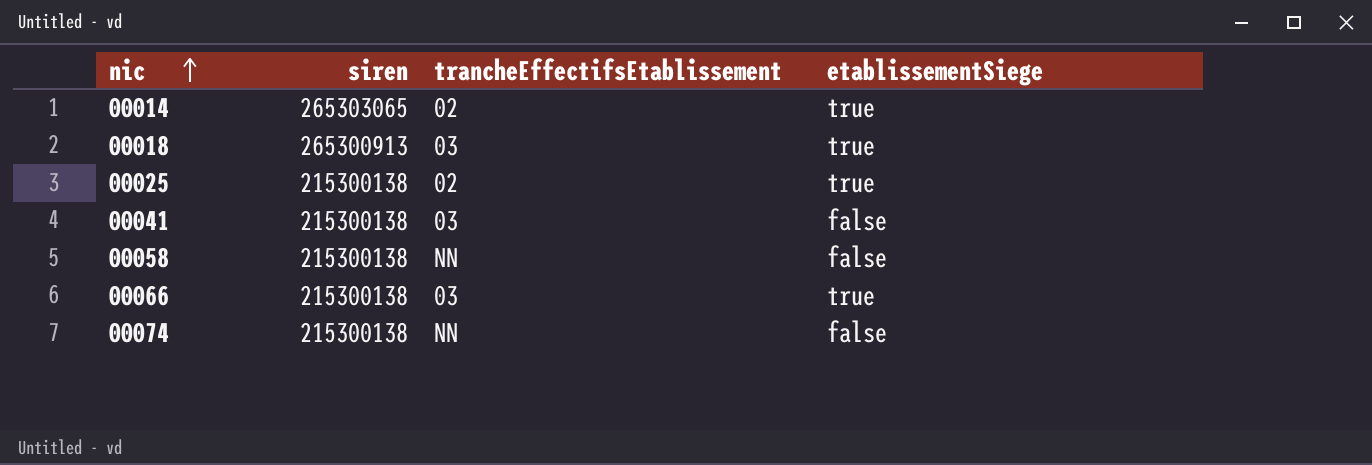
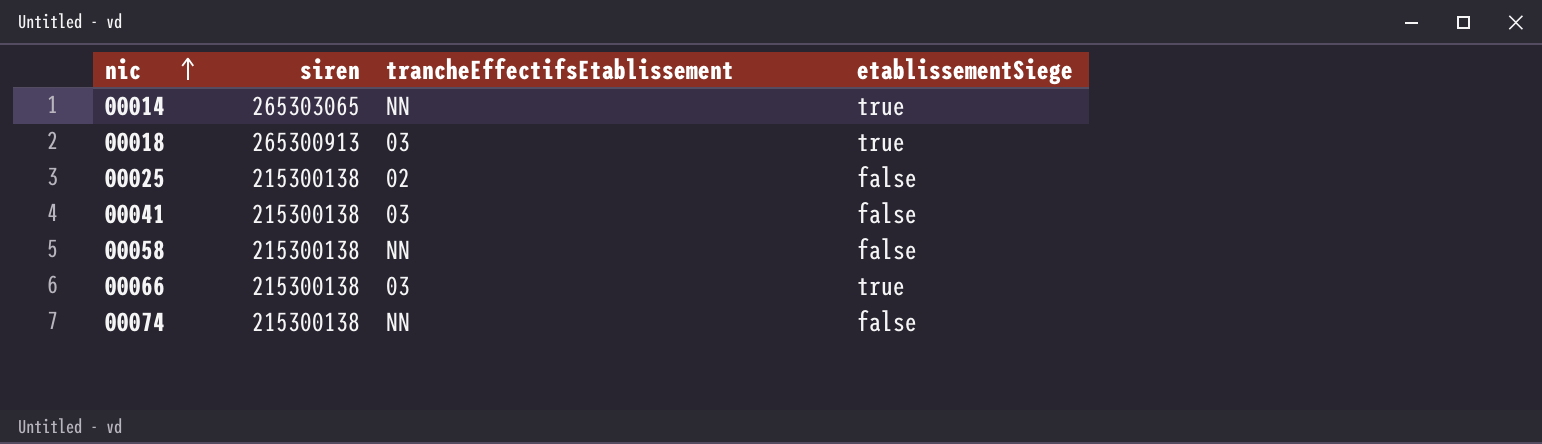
00014 | trancheEffectifsEtablissement: 02 -> NN
00025 | etablissementSiege: true -> false

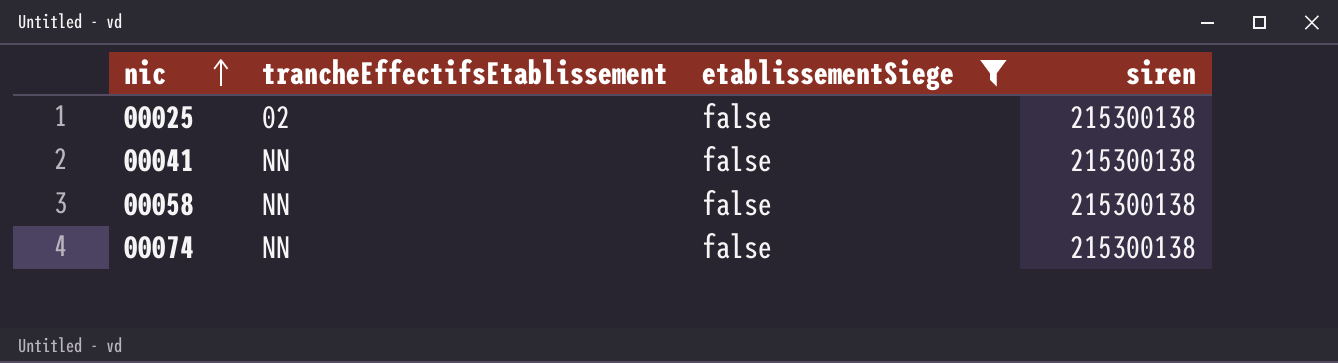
filter: none -> etablissementSiege = false
column siren | position: 2 -> 4
00041 | trancheEffectifsEtablissement: 03 -> NN

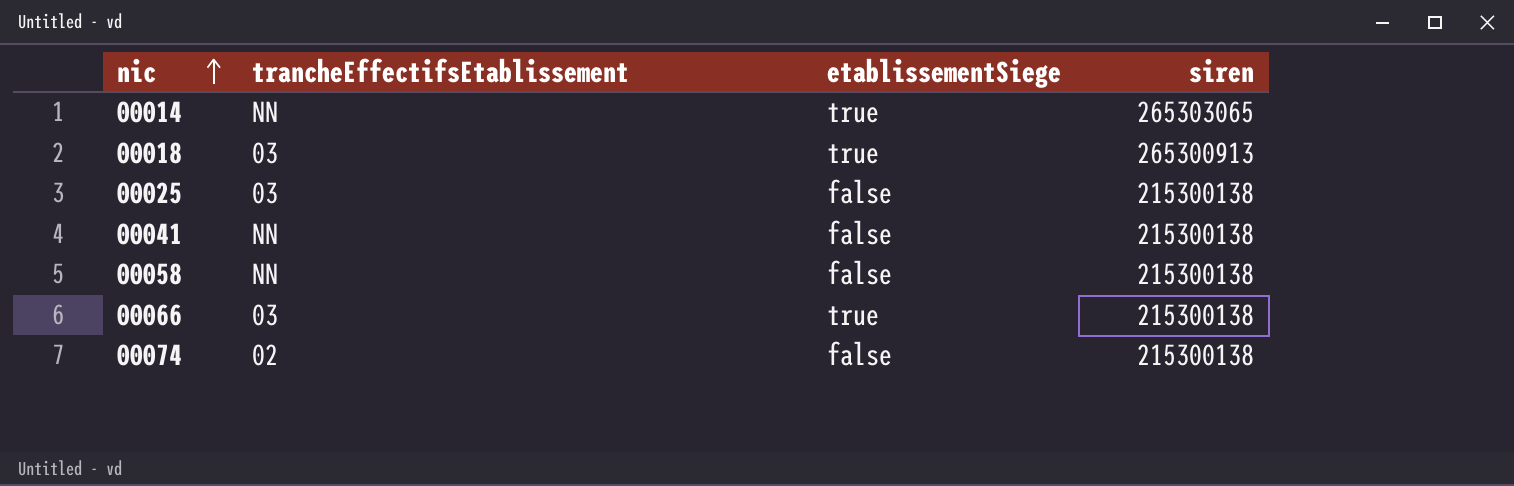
filter: etablissementSiege = false -> none
00025 | trancheEffectifsEtablissement: 02 -> 03
00074 | trancheEffectifsEtablissement: NN -> 02

